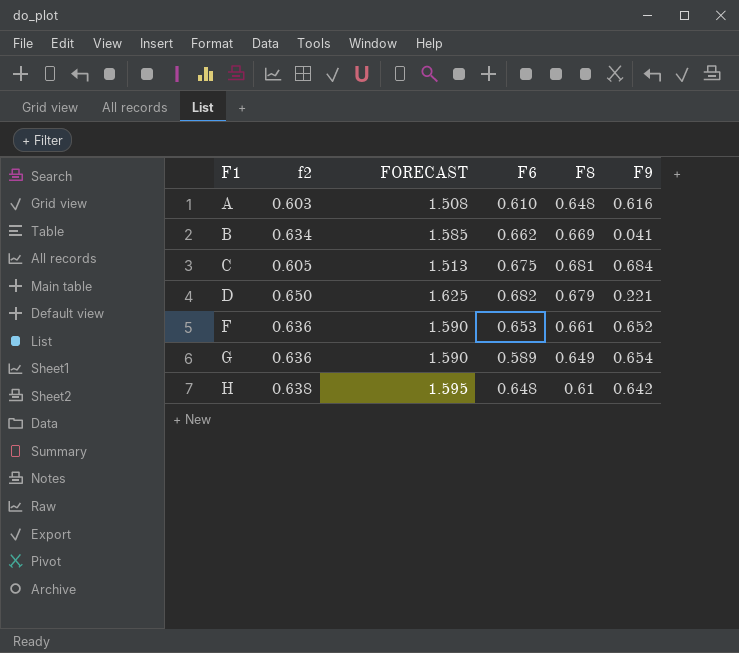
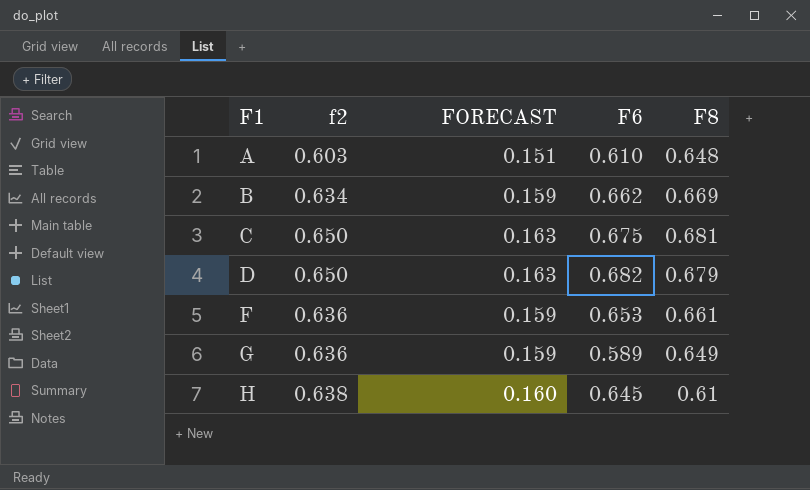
column F9 | position: 6 -> none
column FORECAST | formula: [f2] * 2.5 -> [f2] * 0.25
C | f2: 0.605 -> 0.650
H | F6: 0.648 -> 0.645

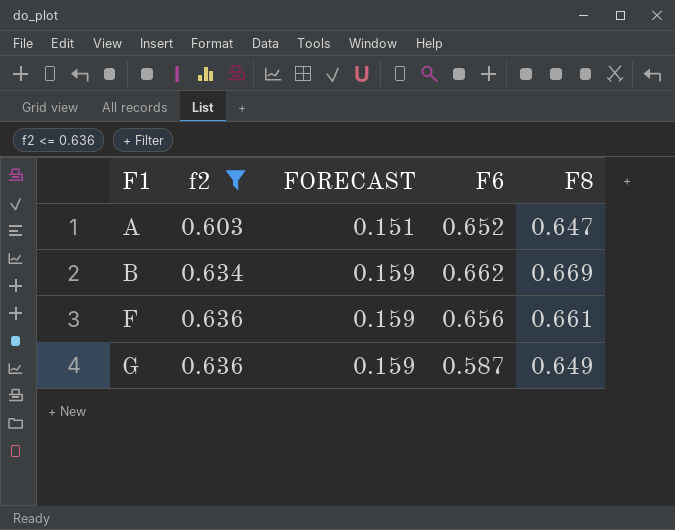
filter: none -> f2 <= 0.636
A | F6: 0.610 -> 0.652
A | F8: 0.648 -> 0.647
F | F6: 0.653 -> 0.656
G | F6: 0.589 -> 0.587

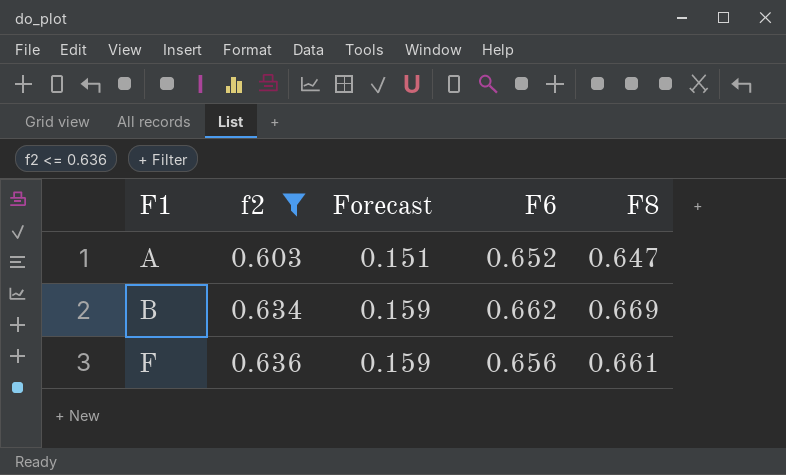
column name: FORECAST -> Forecast
row G: 0.636 | 0.159 | 0.587 | 0.649 -> none

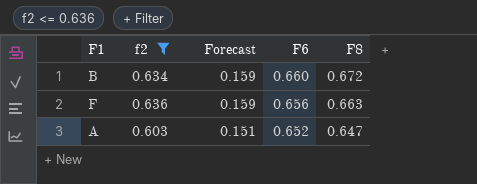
row order: F1 ascending -> Forecast descending
B | F6: 0.662 -> 0.660
B | F8: 0.669 -> 0.672
F | F8: 0.661 -> 0.663

